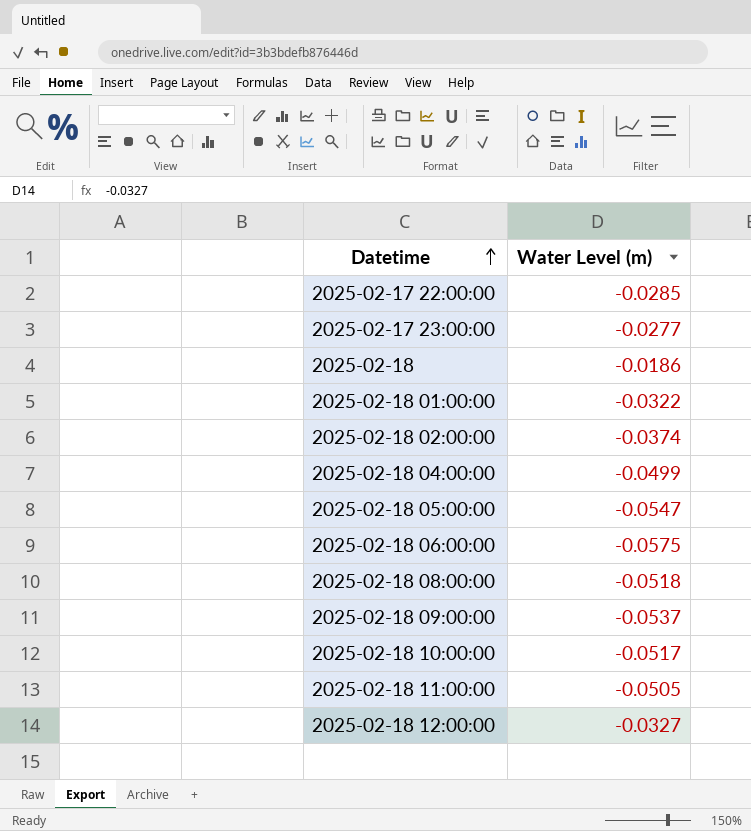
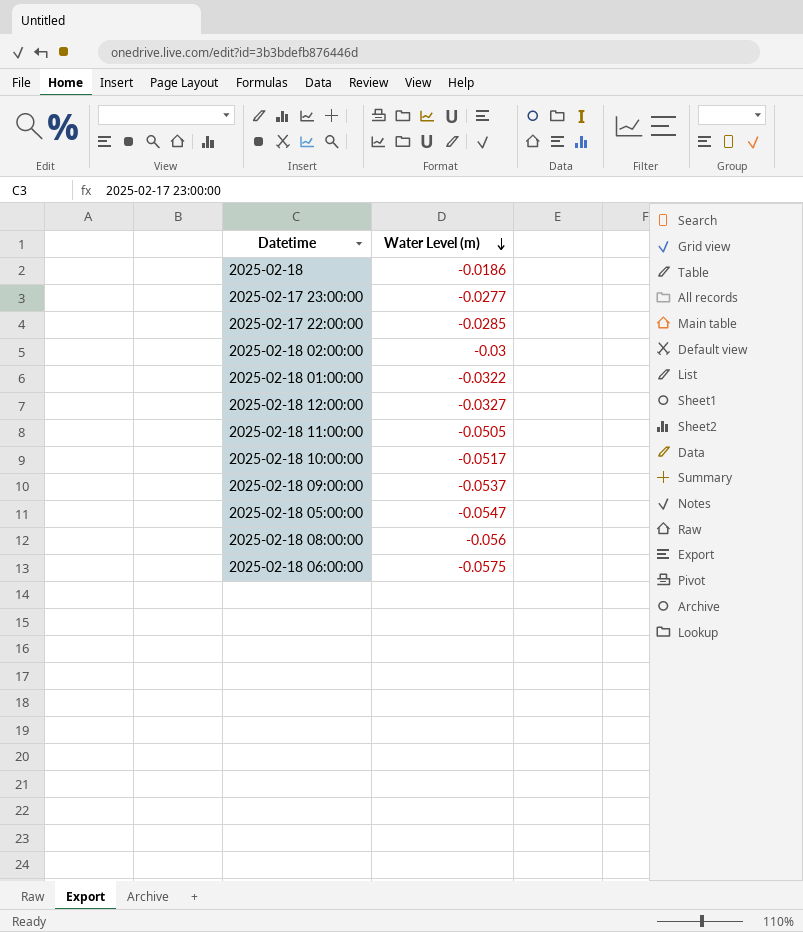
row order: Datetime ascending -> Water Level (m) descending
row 2025-02-18 04:00:00: -0.0499 -> none
2025-02-18 02:00:00 | Water Level (m): -0.0374 -> -0.03
2025-02-18 08:00:00 | Water Level (m): -0.0518 -> -0.056

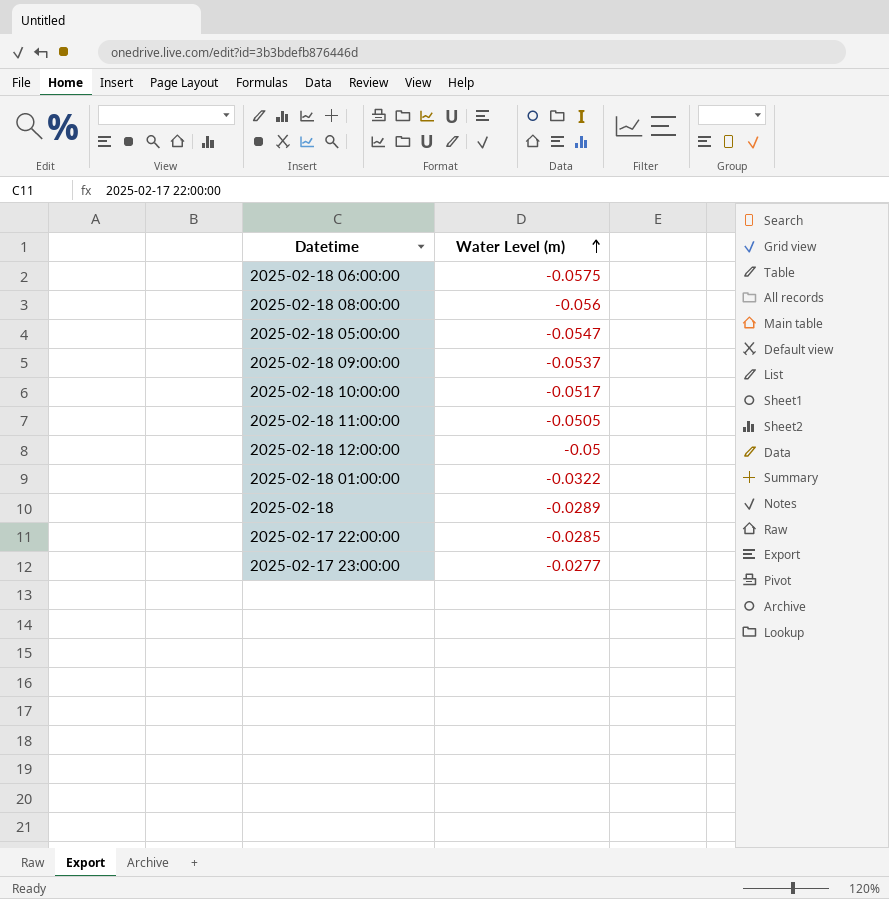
row order: Water Level (m) descending -> Water Level (m) ascending
row 2025-02-18 02:00:00: -0.03 -> none
2025-02-18 12:00:00 | Water Level (m): -0.0327 -> -0.05
2025-02-18 | Water Level (m): -0.0186 -> -0.0289

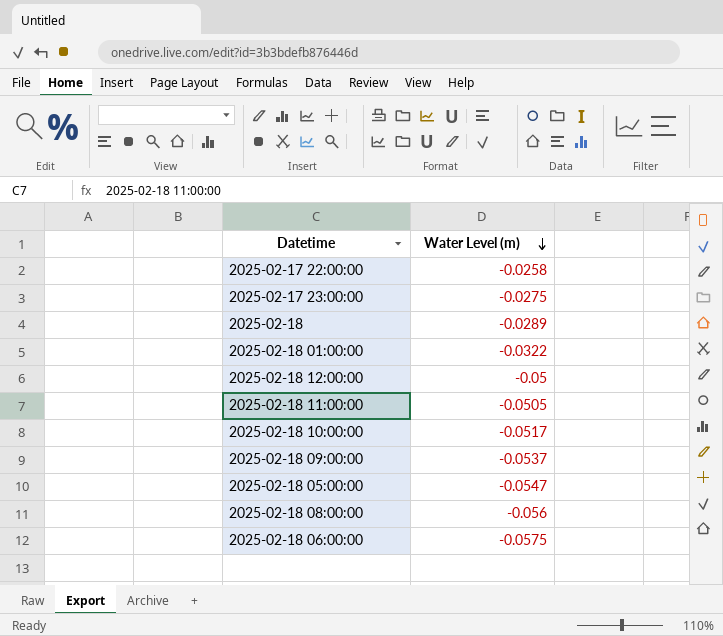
row order: Water Level (m) ascending -> Water Level (m) descending
2025-02-17 22:00:00 | Water Level (m): -0.0285 -> -0.0258
2025-02-17 23:00:00 | Water Level (m): -0.0277 -> -0.0275

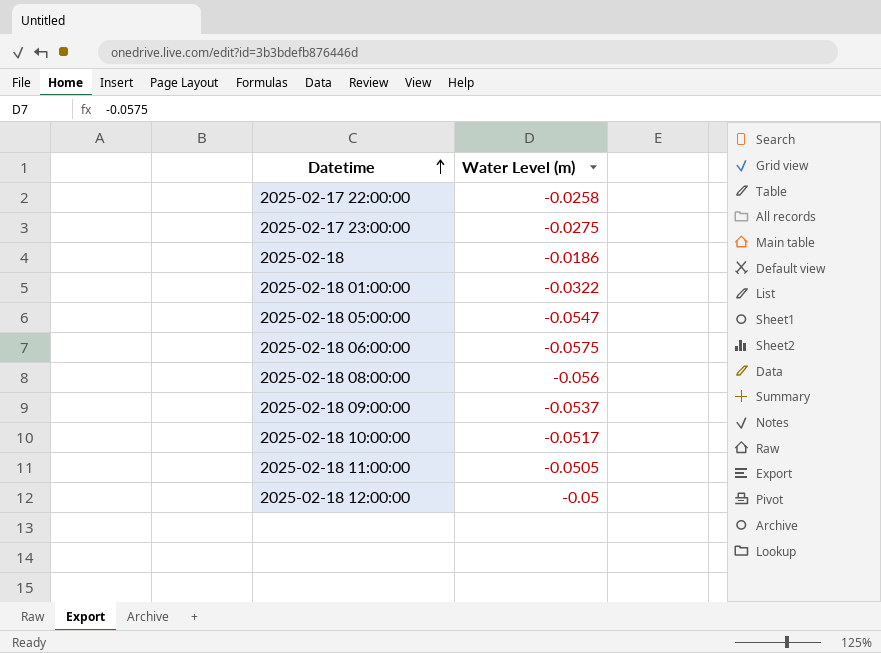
row order: Water Level (m) descending -> Datetime ascending
2025-02-18 | Water Level (m): -0.0289 -> -0.0186

